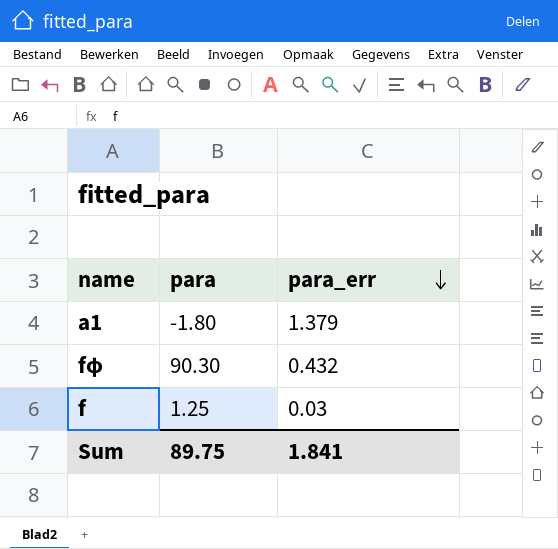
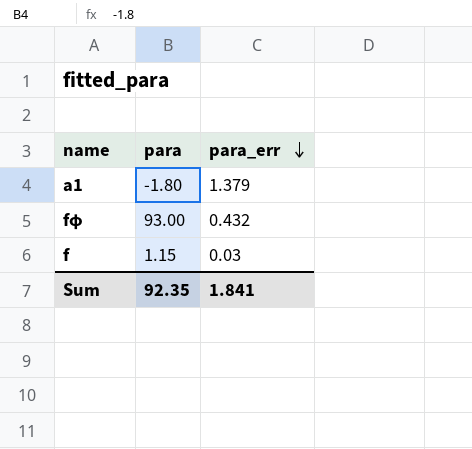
fϕ | para: 90.30 -> 93.00
f | para: 1.25 -> 1.15
Sum | para: 89.75 -> 92.35

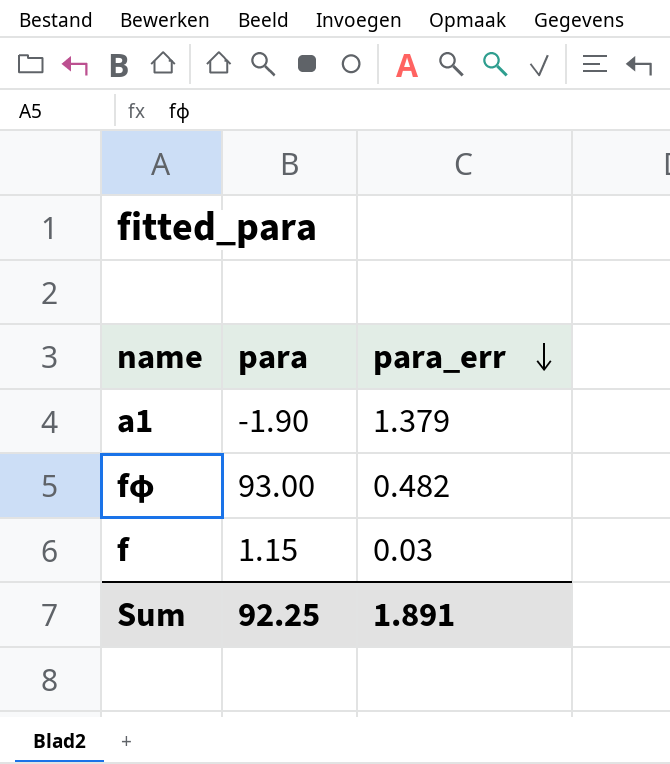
a1 | para: -1.80 -> -1.90
fϕ | para_err: 0.432 -> 0.482
Sum | para: 92.35 -> 92.25
Sum | para_err: 1.841 -> 1.891

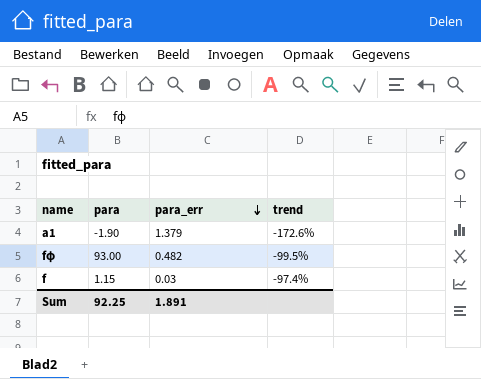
column trend | formula: none -> ([para_err] - [para]) / [para]

